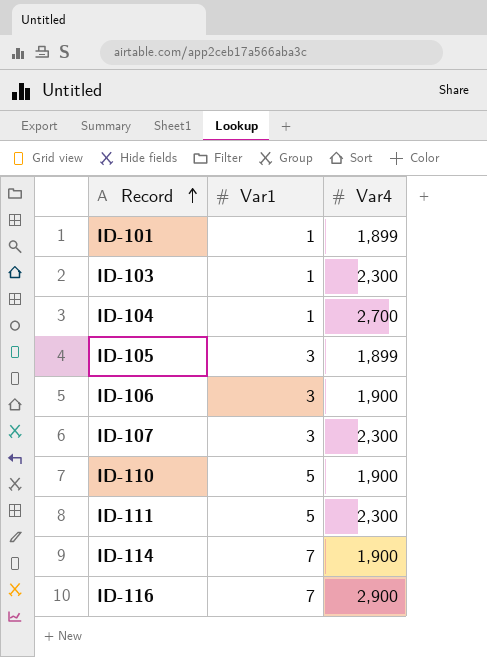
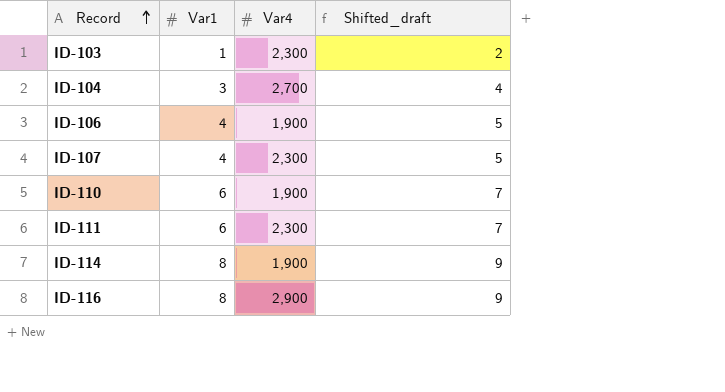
column Shifted_draft | formula: none -> [Var1] + 1
row ID-101: 1 | 1,899 -> none
row ID-105: 3 | 1,899 -> none
ID-104 | Var1: 1 -> 3
ID-106 | Var1: 3 -> 4
ID-107 | Var1: 3 -> 4
ID-110 | Var1: 5 -> 6
ID-111 | Var1: 5 -> 6
ID-114 | Var1: 7 -> 8
ID-116 | Var1: 7 -> 8

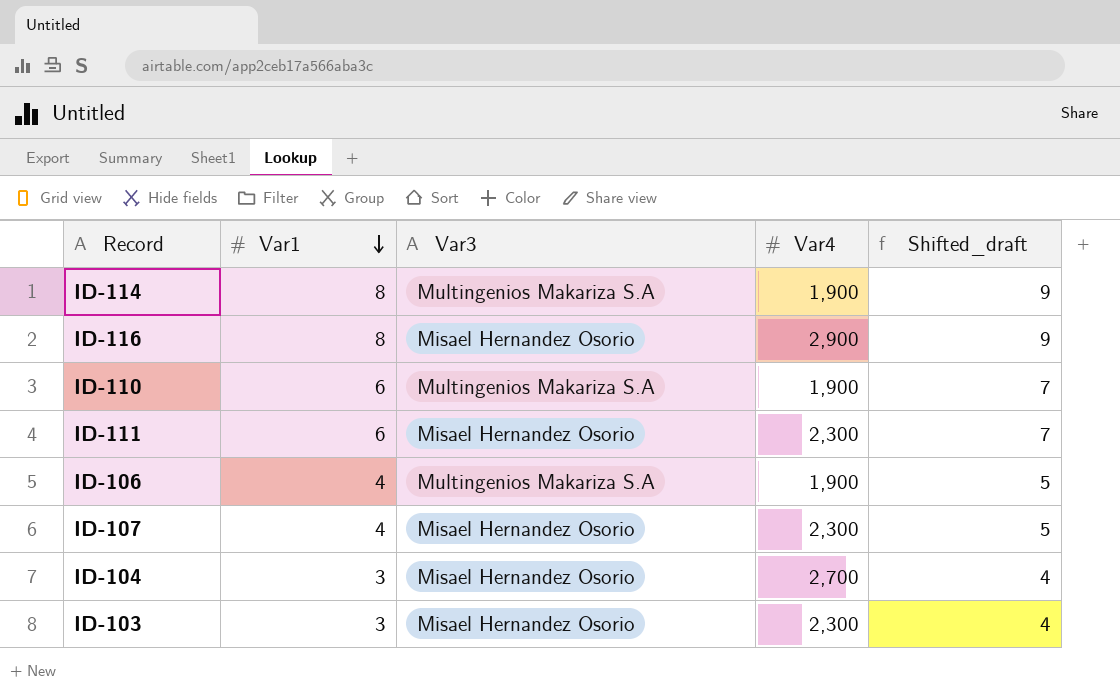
row order: Record ascending -> Var1 descending
column Var3 | position: none -> 3
ID-103 | Var1: 1 -> 3
ID-103 | Shifted_draft: 2 -> 4

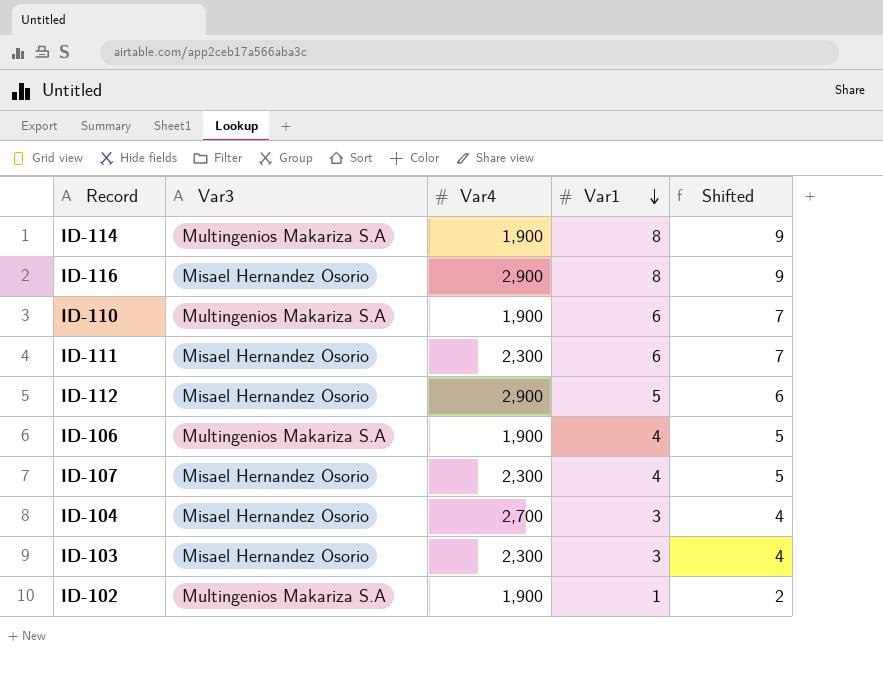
column Var1 | position: 2 -> 4
column name: Shifted_draft -> Shifted
row ID-112: none -> Misael Hernandez Osorio | 2,900 | 5 | 6
row ID-102: none -> Multingenios Makariza S.A | 1,900 | 1 | 2

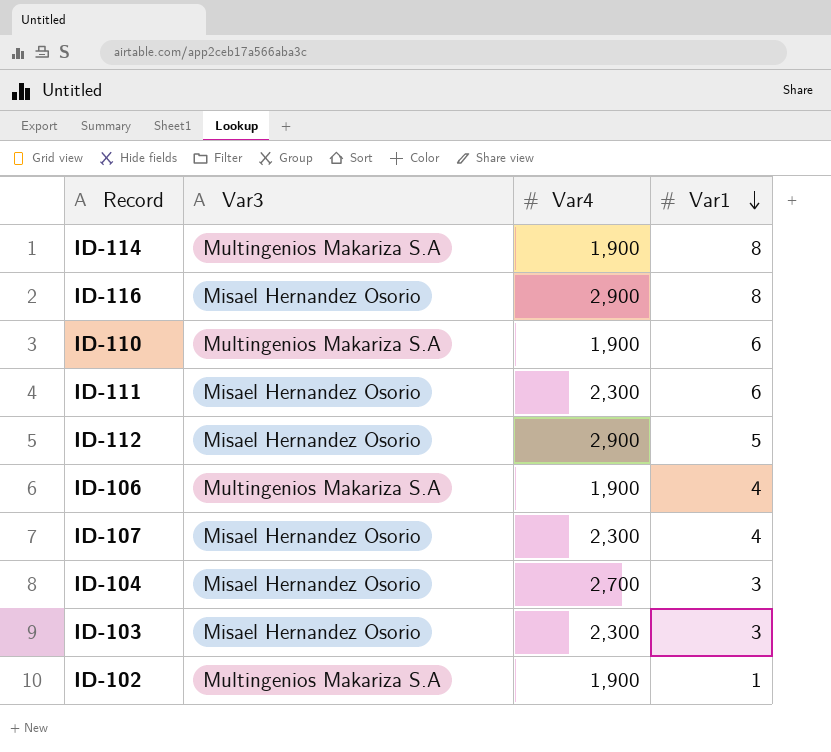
column Shifted | formula: [Var1] + 1 -> none

